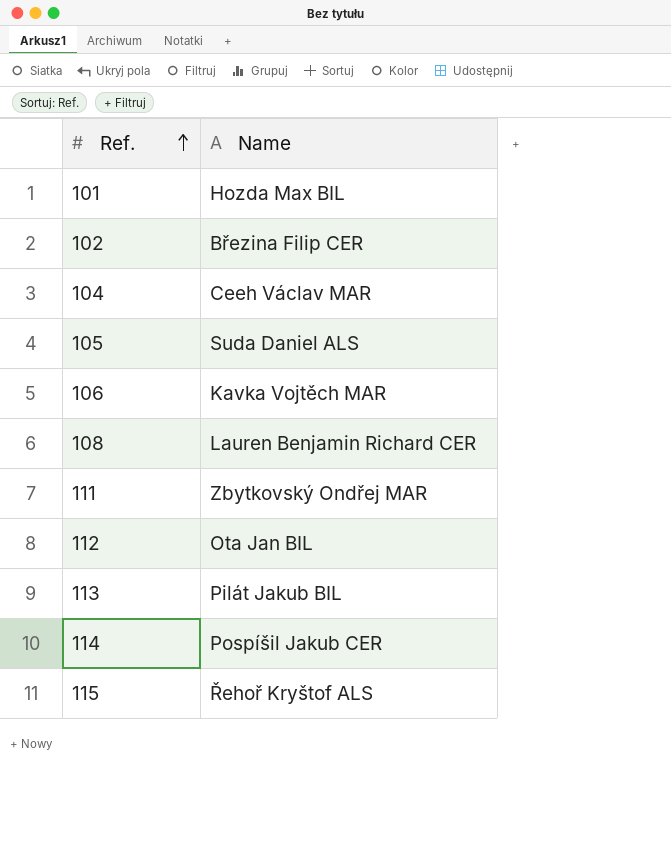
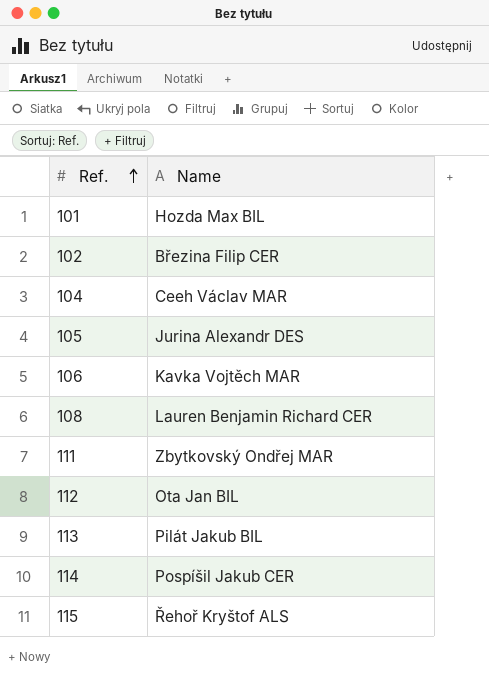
105 | Name: Suda Daniel ALS -> Jurina Alexandr DES

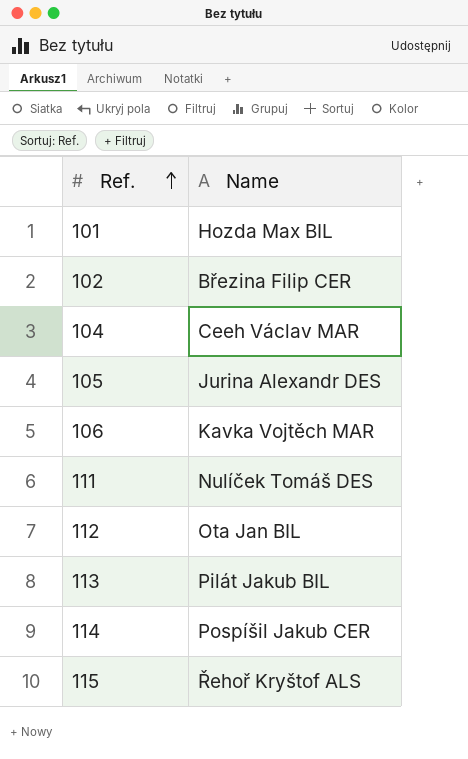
row 108: Lauren Benjamin Richard CER -> none
111 | Name: Zbytkovský Ondřej MAR -> Nulíček Tomáš DES

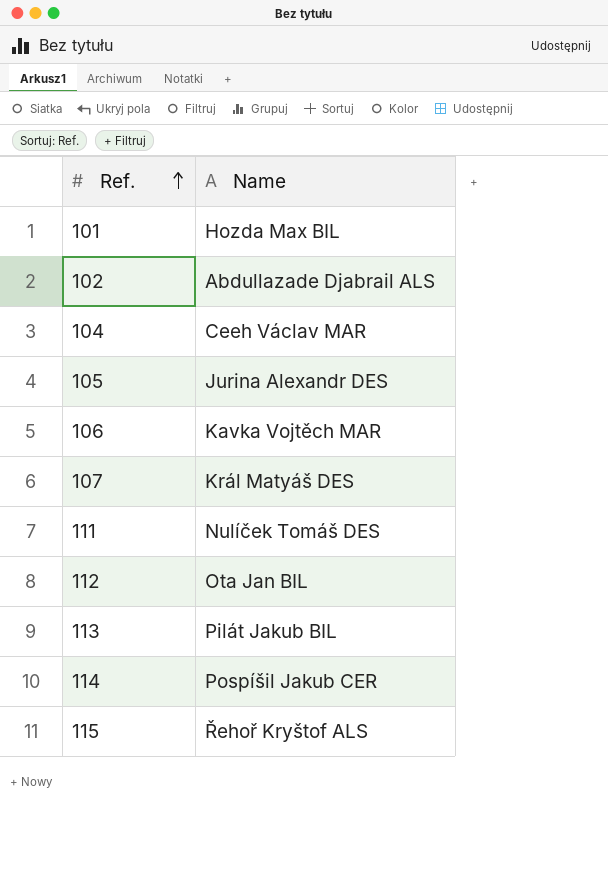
102 | Name: Březina Filip CER -> Abdullazade Djabrail ALS
row 107: none -> Král Matyáš DES

